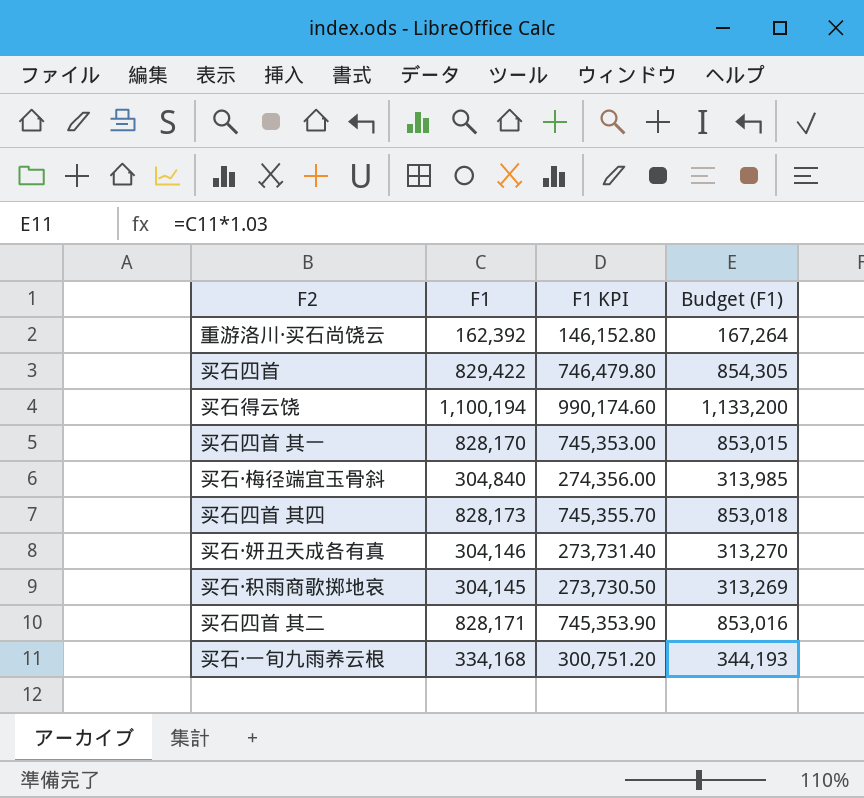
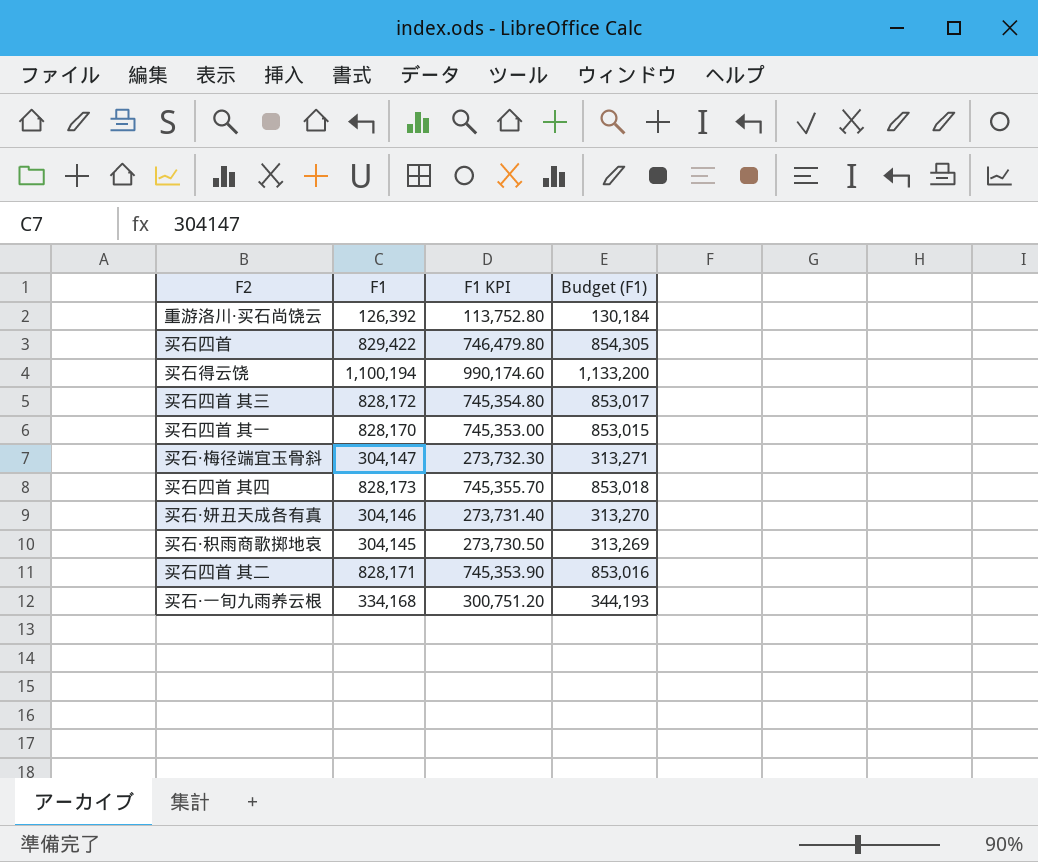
重游洛川·买石尚饶云 | F1: 162,392 -> 126,392
重游洛川·买石尚饶云 | F1 KPI: 146,152.80 -> 113,752.80
重游洛川·买石尚饶云 | Budget (F1): 167,264 -> 130,184
row 买石四首 其三: none -> 828,172 | 745,354.80 | 853,017
买石·梅径端宜玉骨斜 | F1: 304,840 -> 304,147
买石·梅径端宜玉骨斜 | F1 KPI: 274,356.00 -> 273,732.30
买石·梅径端宜玉骨斜 | Budget (F1): 313,985 -> 313,271

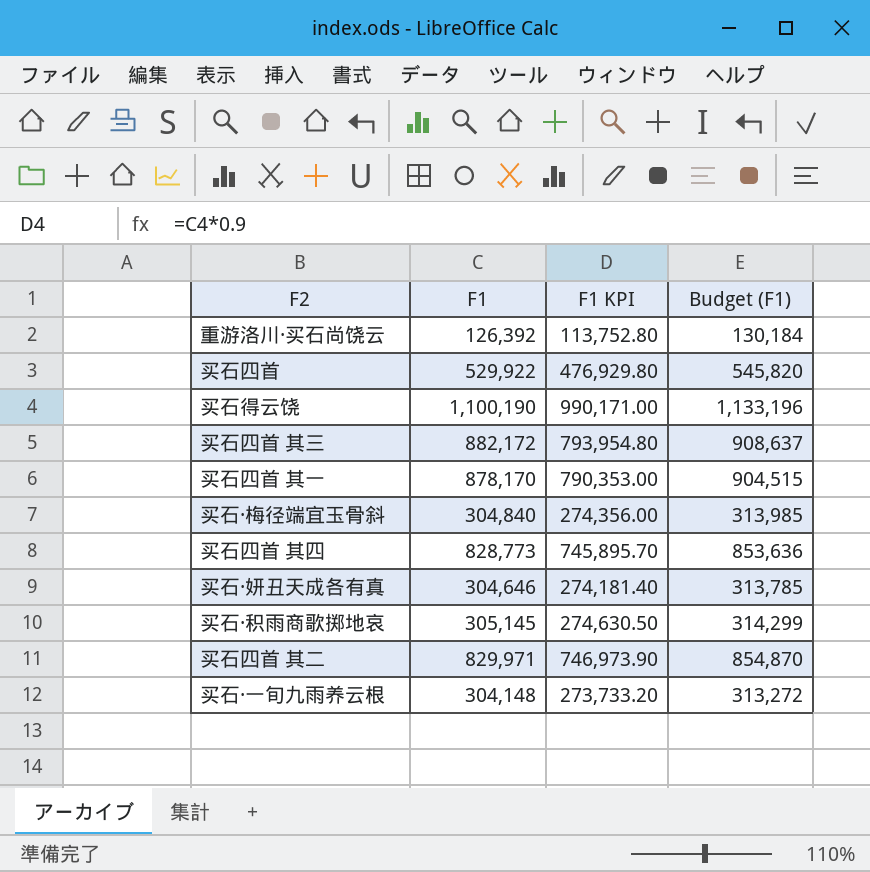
买石四首 | F1: 829,422 -> 529,922
买石四首 | F1 KPI: 746,479.80 -> 476,929.80
买石四首 | Budget (F1): 854,305 -> 545,820
买石得云饶 | F1: 1,100,194 -> 1,100,190
买石得云饶 | F1 KPI: 990,174.60 -> 990,171.00
买石得云饶 | Budget (F1): 1,133,200 -> 1,133,196
买石四首 其三 | F1: 828,172 -> 882,172
买石四首 其三 | F1 KPI: 745,354.80 -> 793,954.80
买石四首 其三 | Budget (F1): 853,017 -> 908,637
买石四首 其一 | F1: 828,170 -> 878,170
买石四首 其一 | F1 KPI: 745,353.00 -> 790,353.00
买石四首 其一 | Budget (F1): 853,015 -> 904,515
买石·梅径端宜玉骨斜 | F1: 304,147 -> 304,840
买石·梅径端宜玉骨斜 | F1 KPI: 273,732.30 -> 274,356.00
买石·梅径端宜玉骨斜 | Budget (F1): 313,271 -> 313,985
买石四首 其四 | F1: 828,173 -> 828,773
买石四首 其四 | F1 KPI: 745,355.70 -> 745,895.70
买石四首 其四 | Budget (F1): 853,018 -> 853,636
买石·妍丑天成各有真 | F1: 304,146 -> 304,646
买石·妍丑天成各有真 | F1 KPI: 273,731.40 -> 274,181.40
买石·妍丑天成各有真 | Budget (F1): 313,270 -> 313,785
买石·积雨商歌掷地哀 | F1: 304,145 -> 305,145
买石·积雨商歌掷地哀 | F1 KPI: 273,730.50 -> 274,630.50
买石·积雨商歌掷地哀 | Budget (F1): 313,269 -> 314,299
买石四首 其二 | F1: 828,171 -> 829,971
买石四首 其二 | F1 KPI: 745,353.90 -> 746,973.90
买石四首 其二 | Budget (F1): 853,016 -> 854,870
买石·一旬九雨养云根 | F1: 334,168 -> 304,148
买石·一旬九雨养云根 | F1 KPI: 300,751.20 -> 273,733.20
买石·一旬九雨养云根 | Budget (F1): 344,193 -> 313,272

